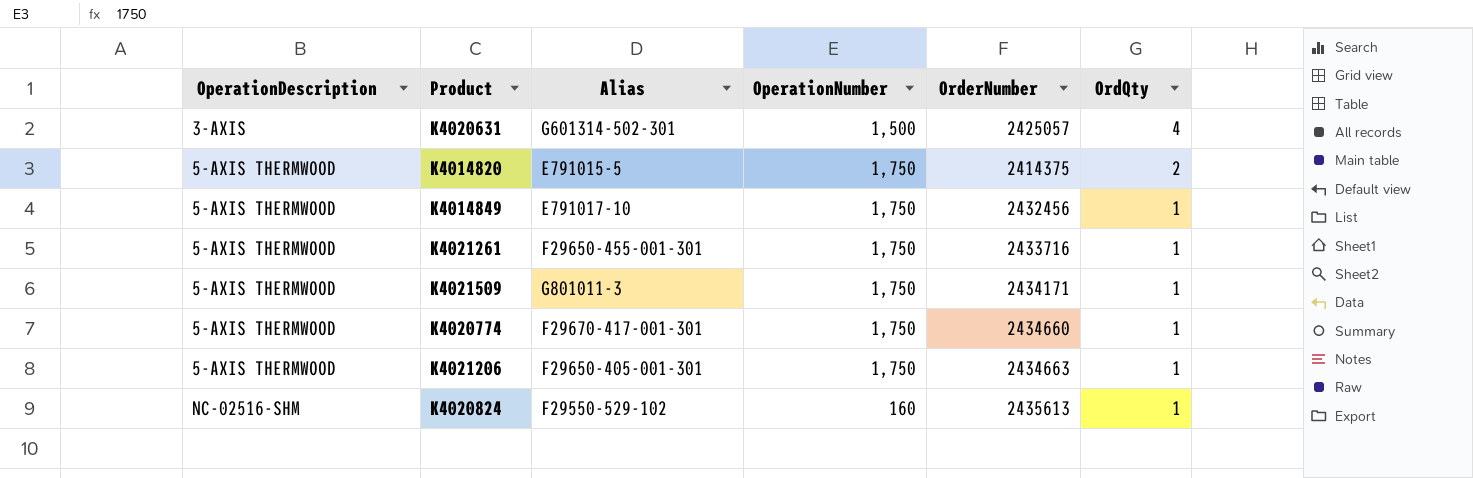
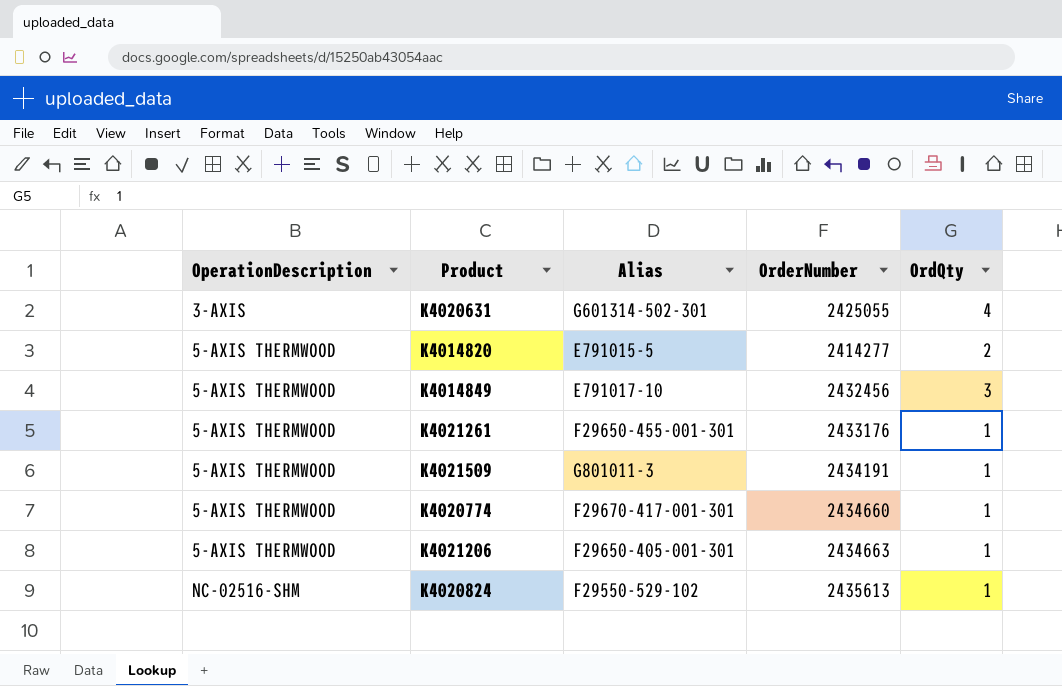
column OperationNumber | position: 4 -> none
K4020631 | OrderNumber: 2425057 -> 2425055
K4014820 | OrderNumber: 2414375 -> 2414277
K4014849 | OrdQty: 1 -> 3
K4021261 | OrderNumber: 2433716 -> 2433176
K4021509 | OrderNumber: 2434171 -> 2434191

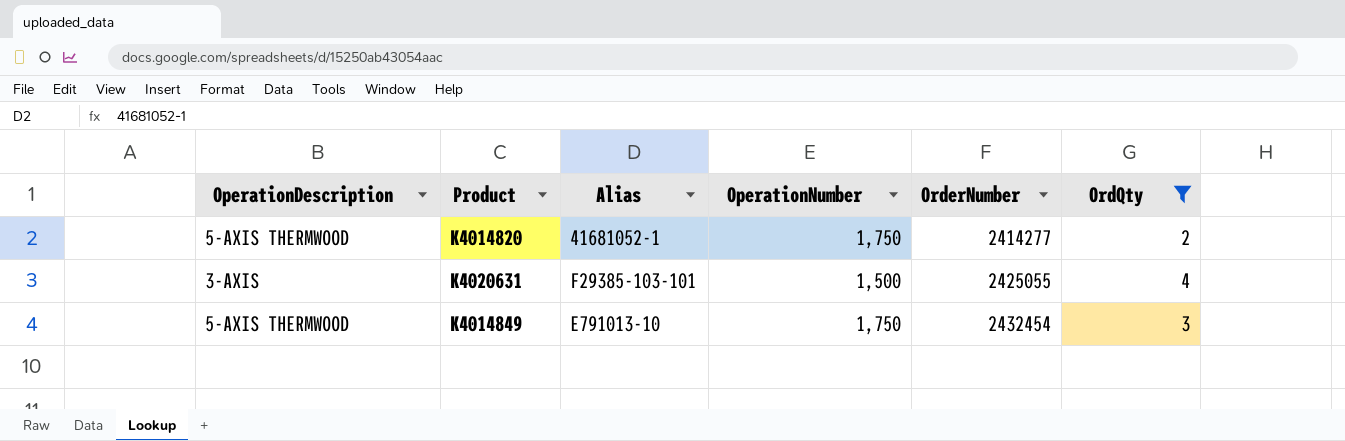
filter: none -> OrdQty != 1
row order: OperationDescription ascending -> OrderNumber ascending
column OperationNumber | position: none -> 4
K4014820 | Alias: E791015-5 -> 41681052-1
K4020631 | Alias: G601314-502-301 -> F29385-103-101
K4014849 | Alias: E791017-10 -> E791013-10
K4014849 | OrderNumber: 2432456 -> 2432454

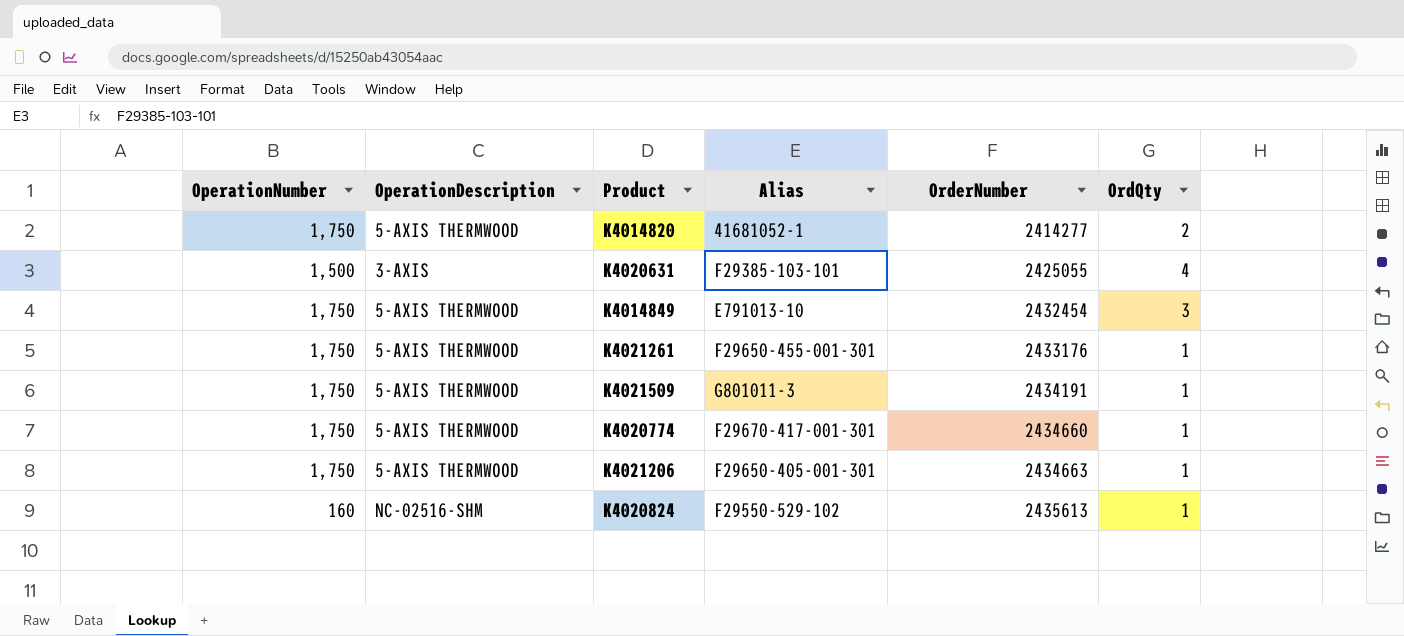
filter: OrdQty != 1 -> none
column OperationNumber | position: 4 -> 1

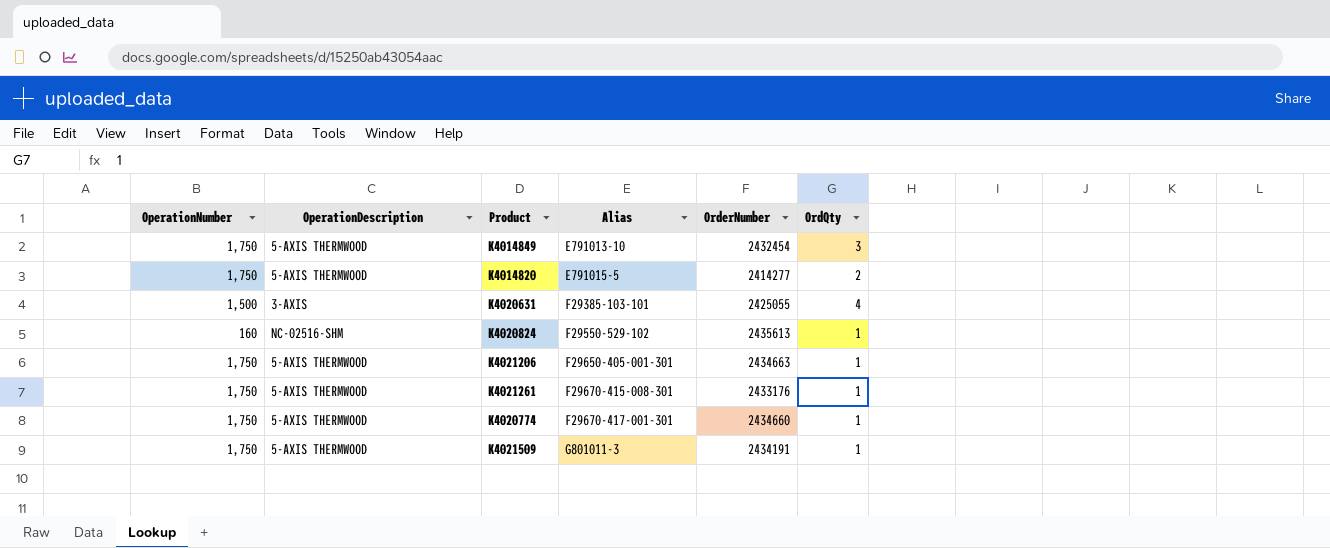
row order: OrderNumber ascending -> Alias ascending
K4014820 | Alias: 41681052-1 -> E791015-5
K4021261 | Alias: F29650-455-001-301 -> F29670-415-008-301

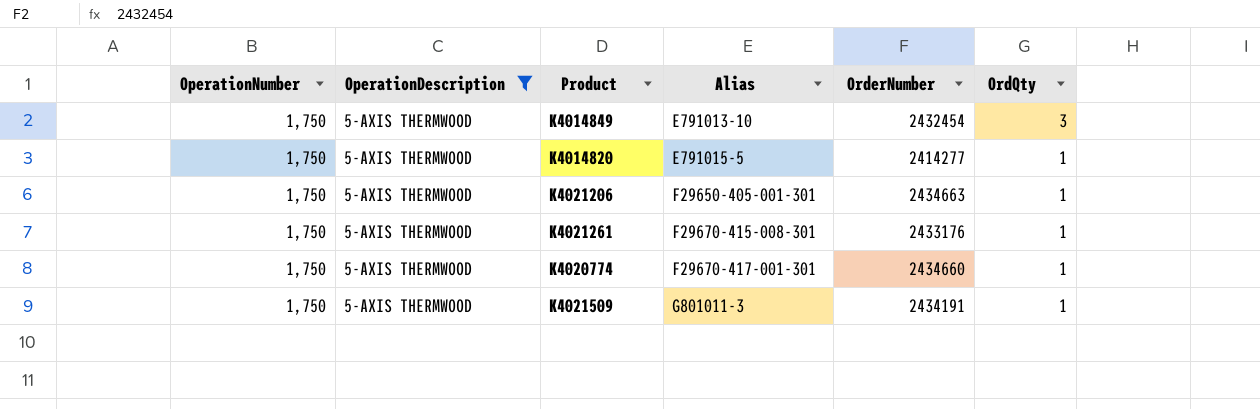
filter: none -> OperationDescription = 5-AXIS THERMWOOD
K4014820 | OrdQty: 2 -> 1

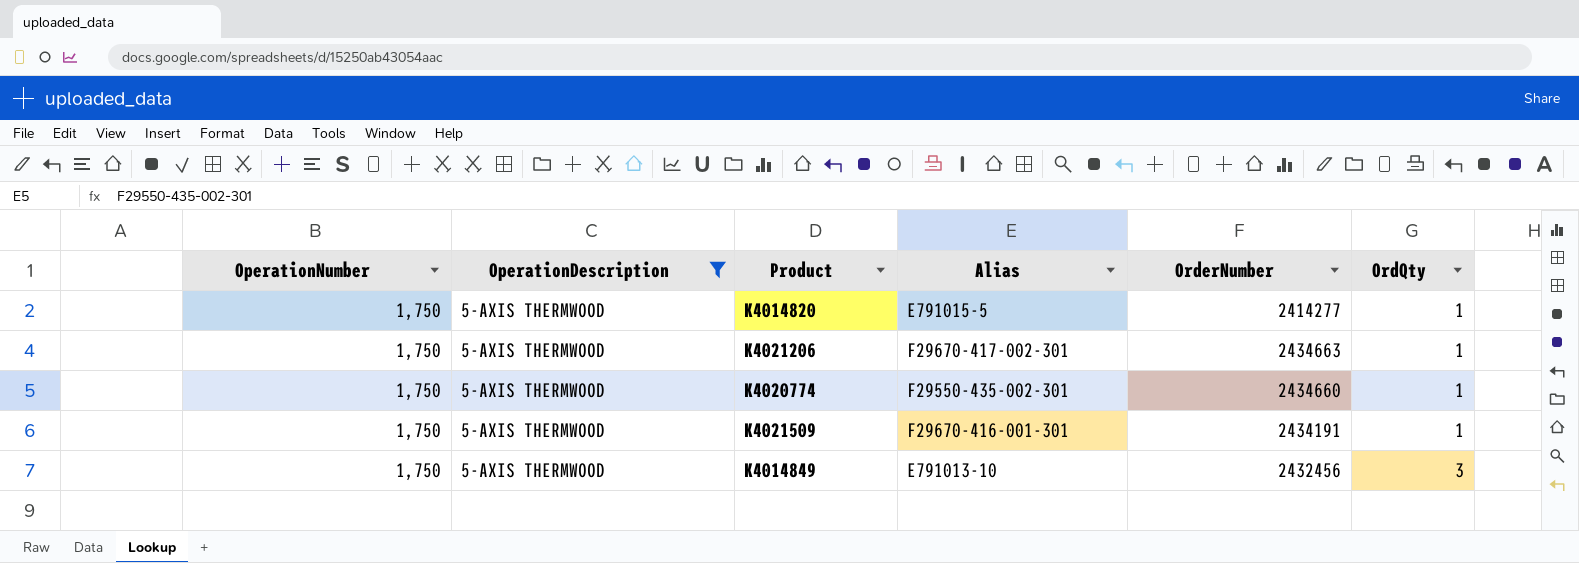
row order: Alias ascending -> OrdQty ascending
row K4021261: 1,750 | 5-AXIS THERMWOOD | F29670-415-008-301 | 2433176 | 1 -> none
K4021206 | Alias: F29650-405-001-301 -> F29670-417-002-301
K4020774 | Alias: F29670-417-001-301 -> F29550-435-002-301
K4021509 | Alias: G801011-3 -> F29670-416-001-301
K4014849 | OrderNumber: 2432454 -> 2432456

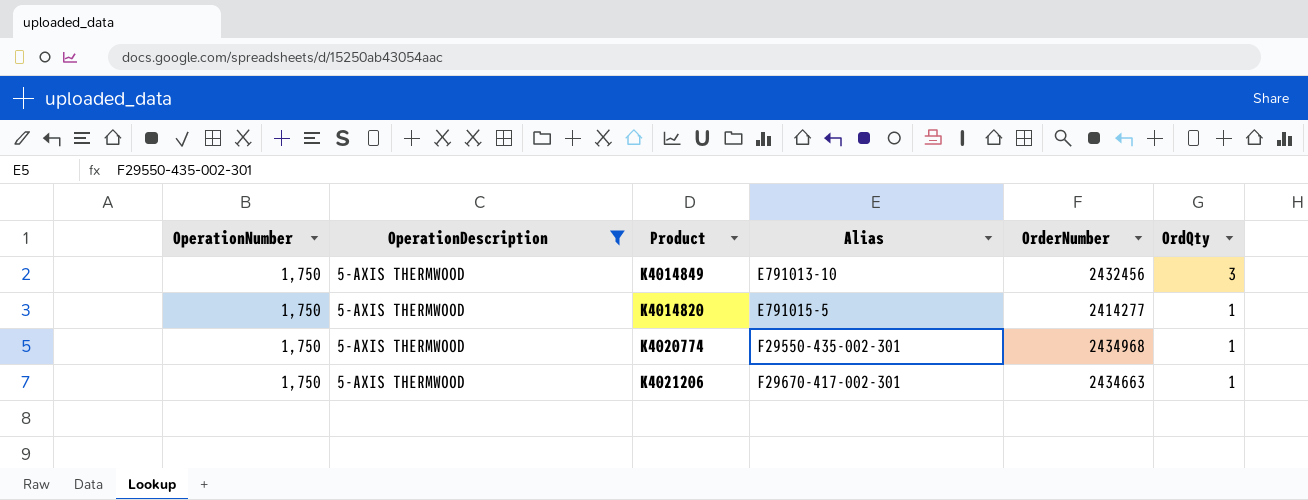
row order: OrdQty ascending -> Alias ascending
row K4021509: 1,750 | 5-AXIS THERMWOOD | F29670-416-001-301 | 2434191 | 1 -> none
K4020774 | OrderNumber: 2434660 -> 2434968

